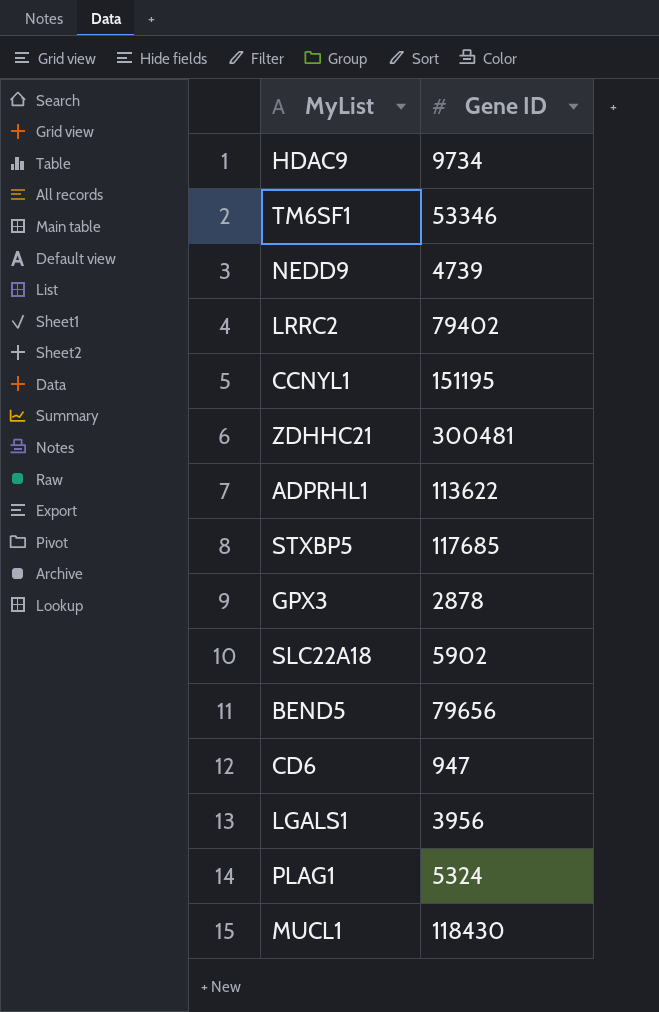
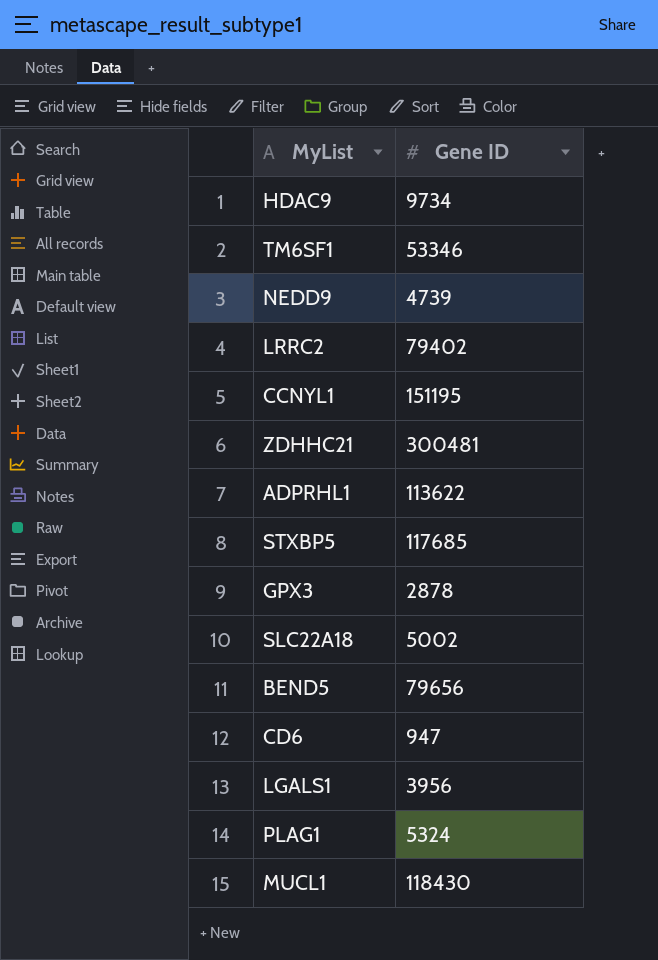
SLC22A18 | Gene ID: 5902 -> 5002

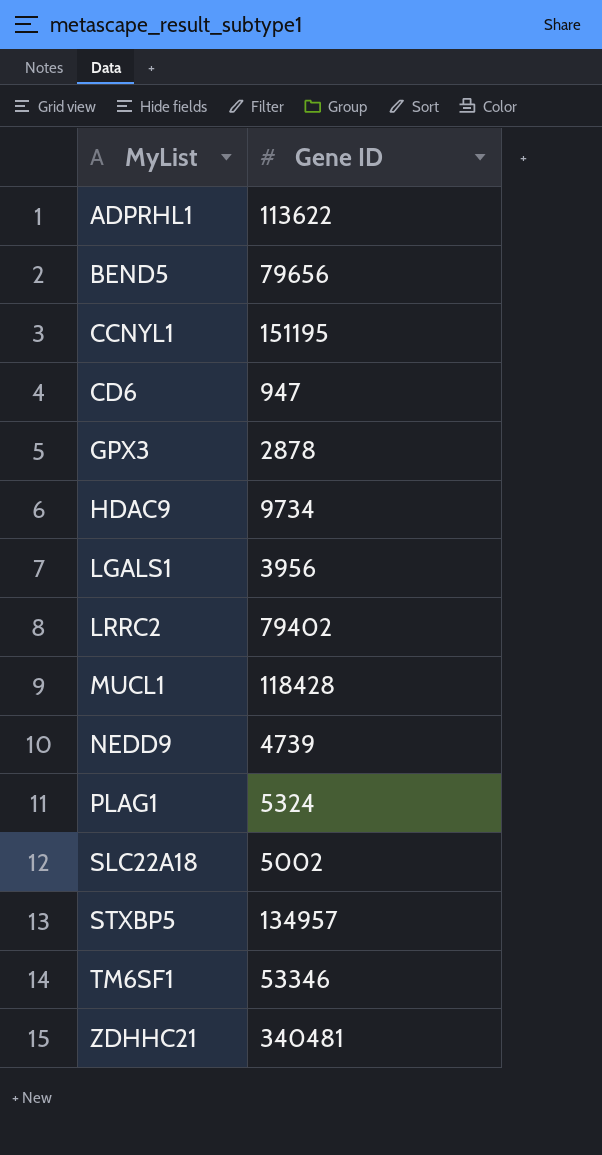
row order: none -> MyList ascending
MUCL1 | Gene ID: 118430 -> 118428
STXBP5 | Gene ID: 117685 -> 134957
ZDHHC21 | Gene ID: 300481 -> 340481

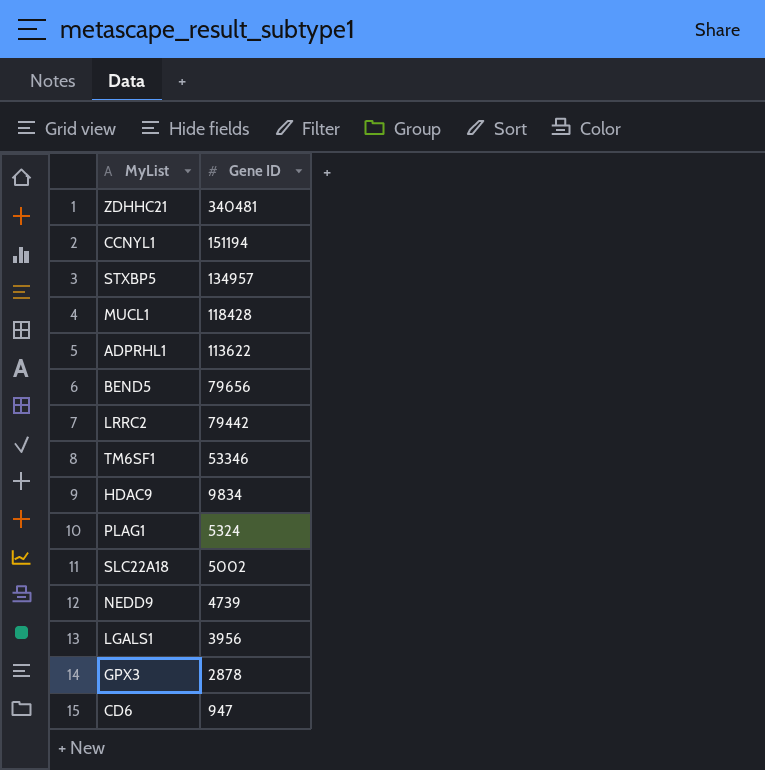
row order: MyList ascending -> Gene ID descending
CCNYL1 | Gene ID: 151195 -> 151194
LRRC2 | Gene ID: 79402 -> 79442
HDAC9 | Gene ID: 9734 -> 9834

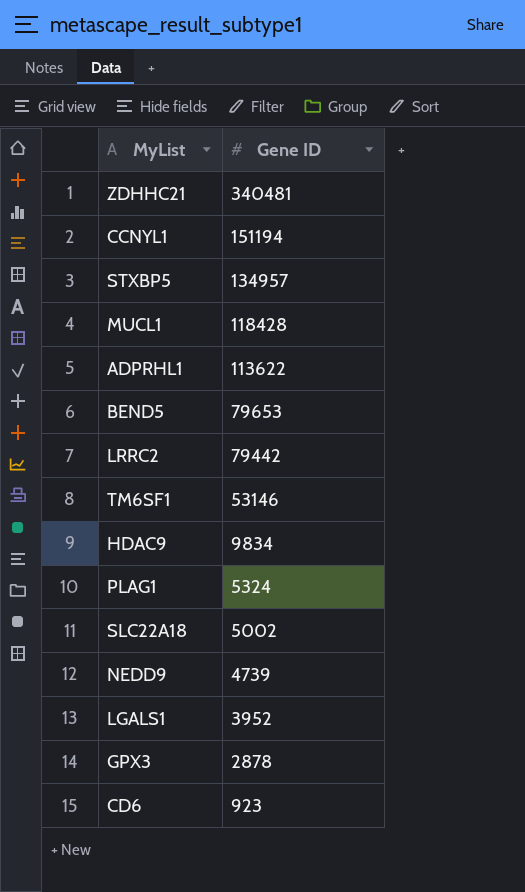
BEND5 | Gene ID: 79656 -> 79653
TM6SF1 | Gene ID: 53346 -> 53146
LGALS1 | Gene ID: 3956 -> 3952
CD6 | Gene ID: 947 -> 923

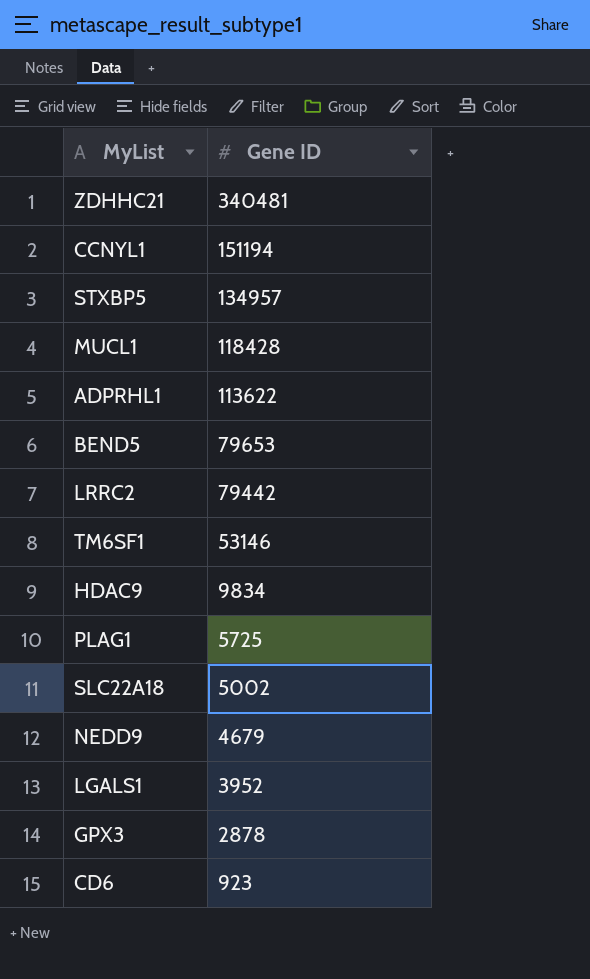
PLAG1 | Gene ID: 5324 -> 5725
NEDD9 | Gene ID: 4739 -> 4679

